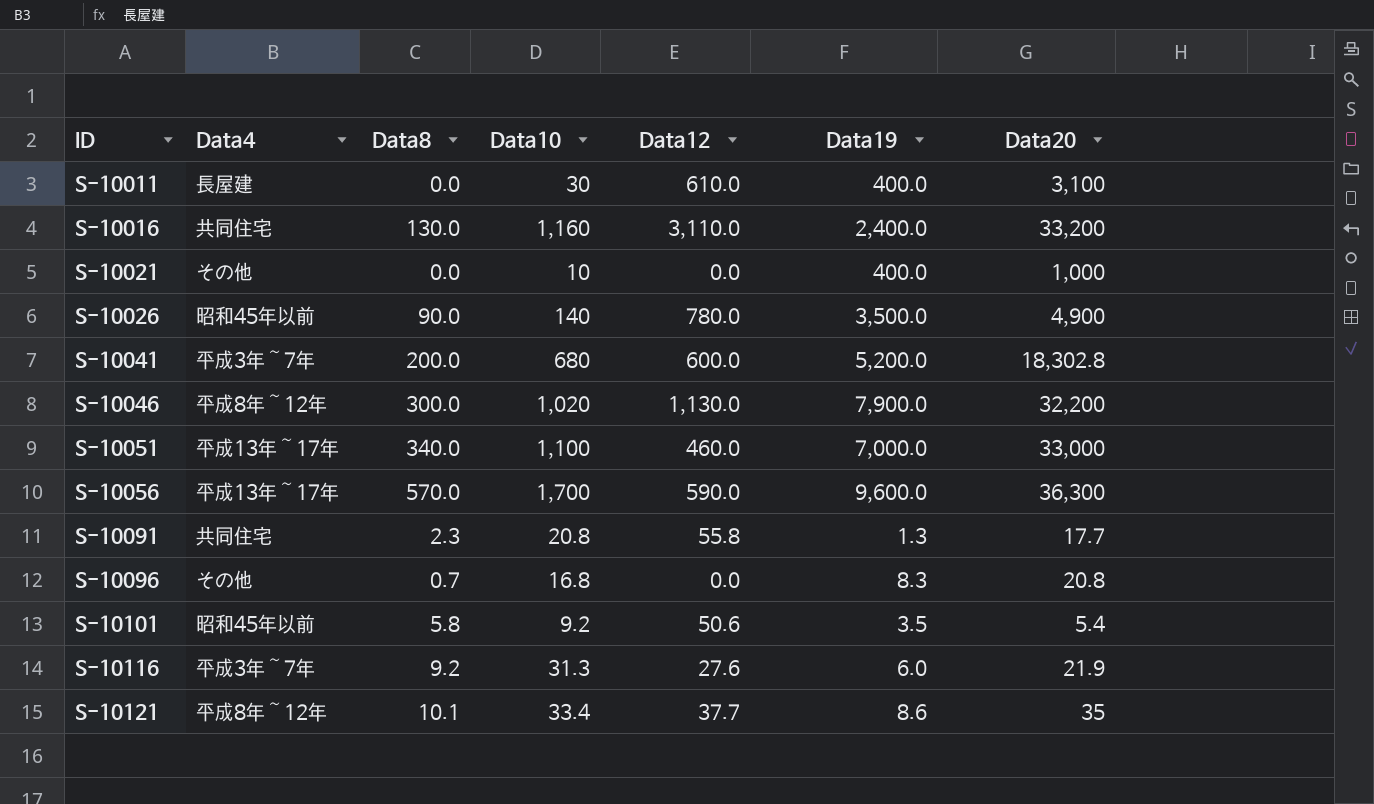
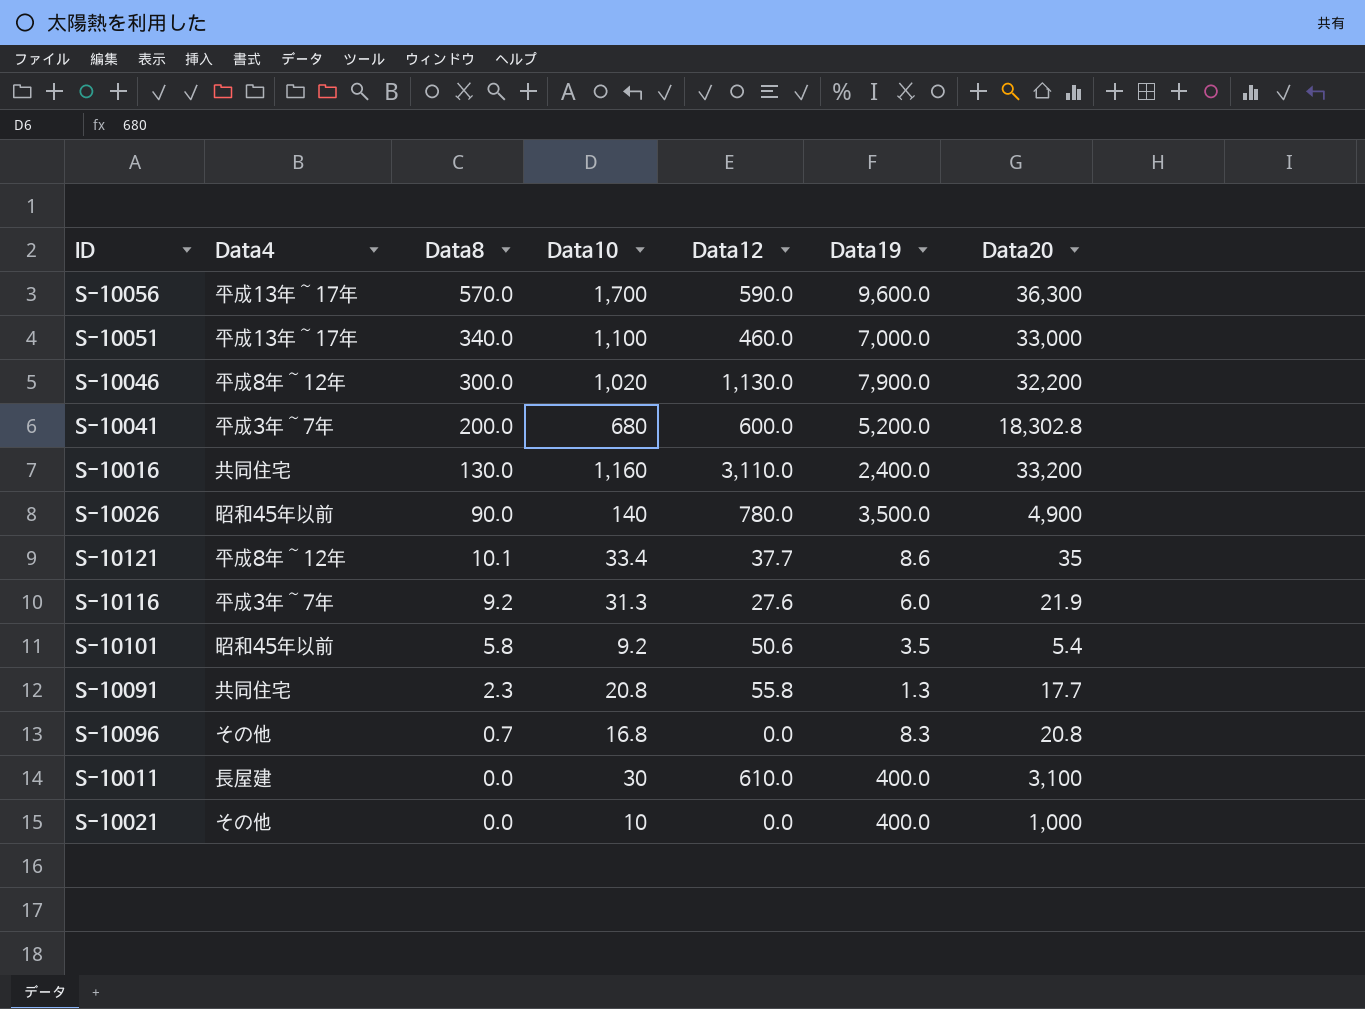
row order: ID ascending -> Data8 descending

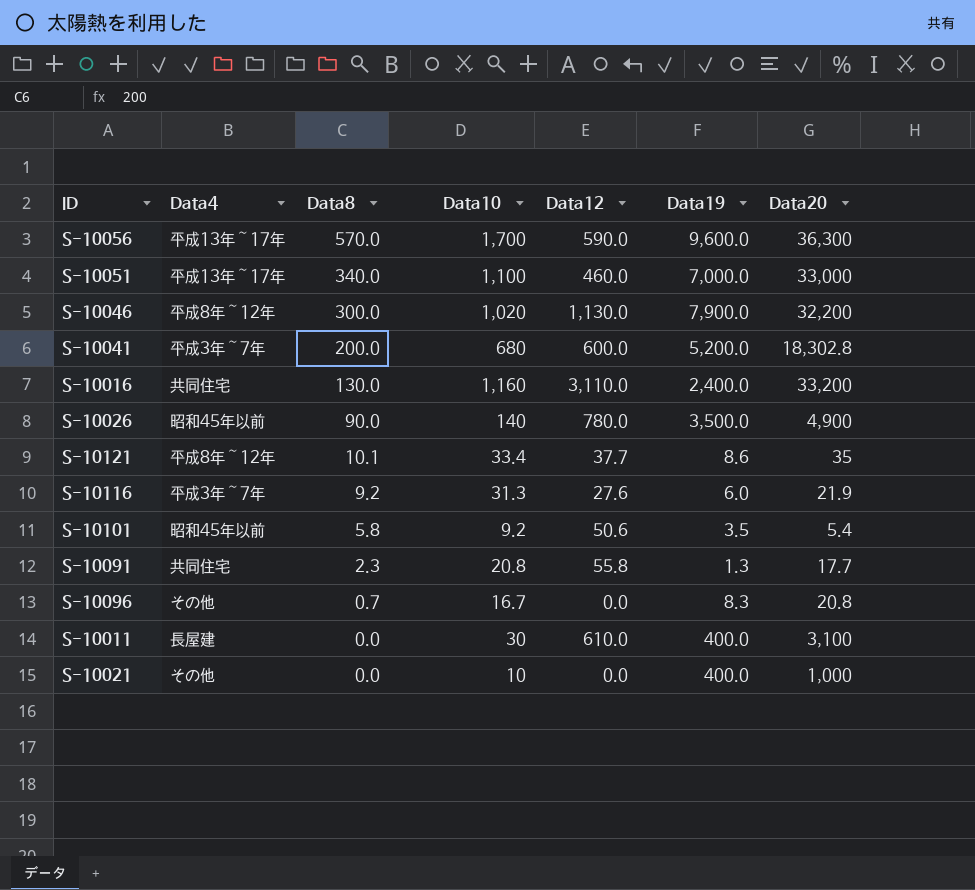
S-10096 | Data10: 16.8 -> 16.7

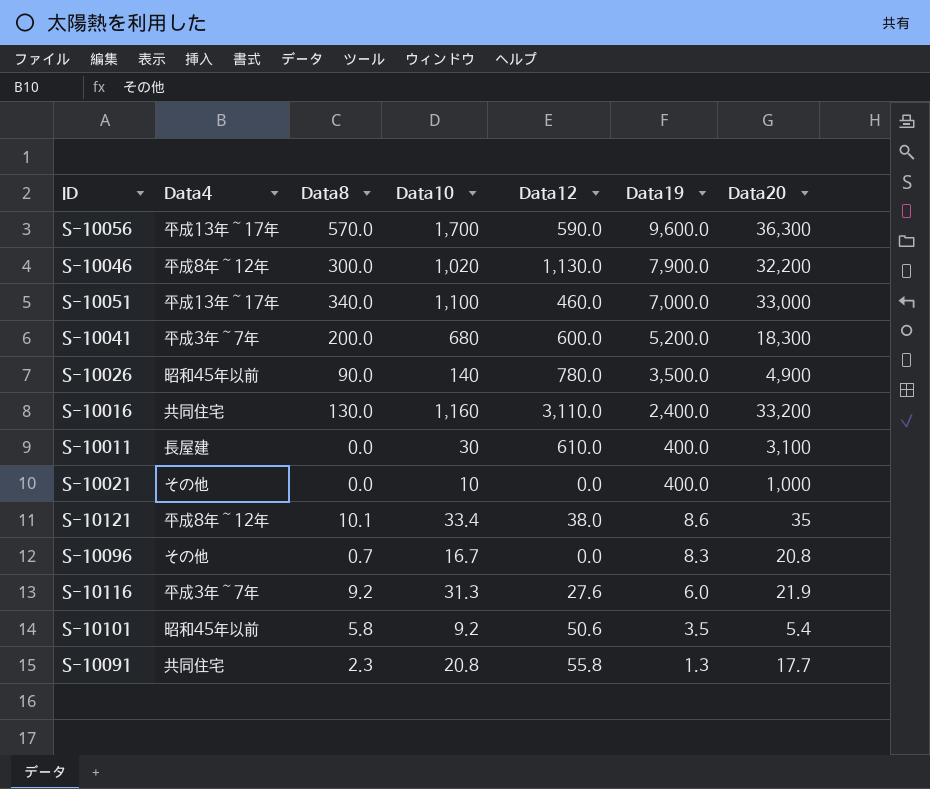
row order: Data8 descending -> Data19 descending
S-10041 | Data20: 18,302.8 -> 18,300
S-10121 | Data12: 37.7 -> 38.0

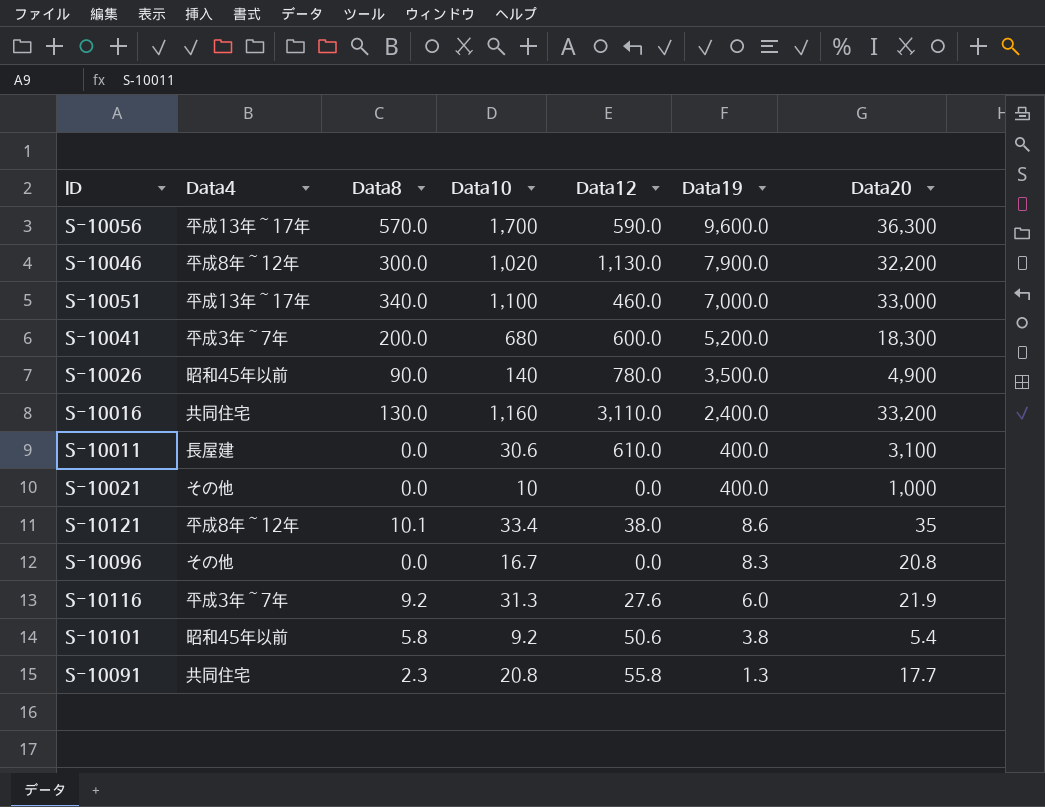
S-10011 | Data10: 30 -> 30.6
S-10096 | Data8: 0.7 -> 0.0
S-10101 | Data19: 3.5 -> 3.8

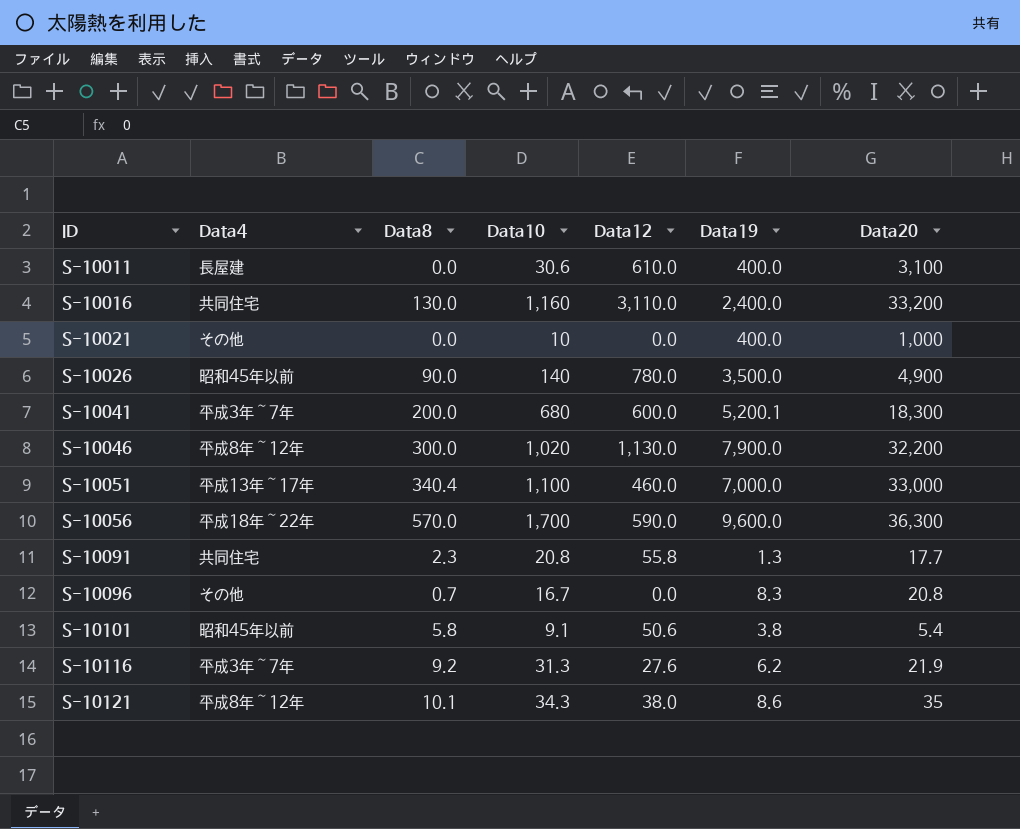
row order: Data19 descending -> ID ascending
S-10041 | Data19: 5,200.0 -> 5,200.1
S-10051 | Data8: 340.0 -> 340.4
S-10056 | Data4: 平成13年～17年 -> 平成18年～22年
S-10096 | Data8: 0.0 -> 0.7
S-10101 | Data10: 9.2 -> 9.1
S-10116 | Data19: 6.0 -> 6.2
S-10121 | Data10: 33.4 -> 34.3

